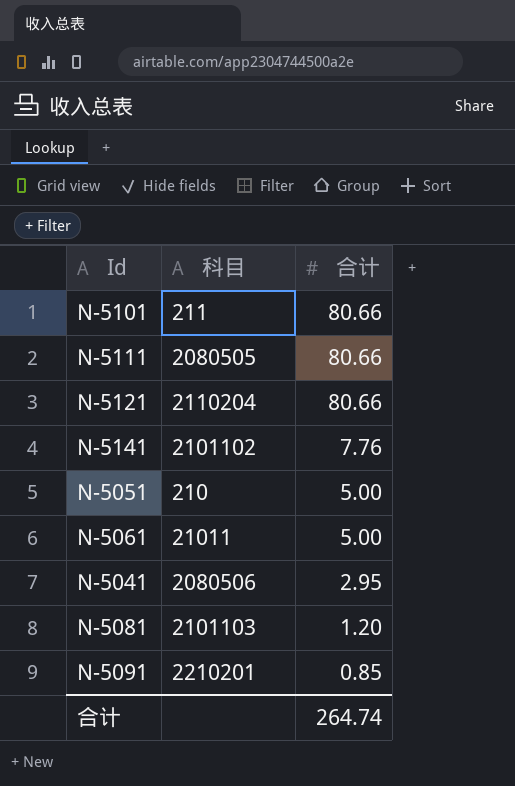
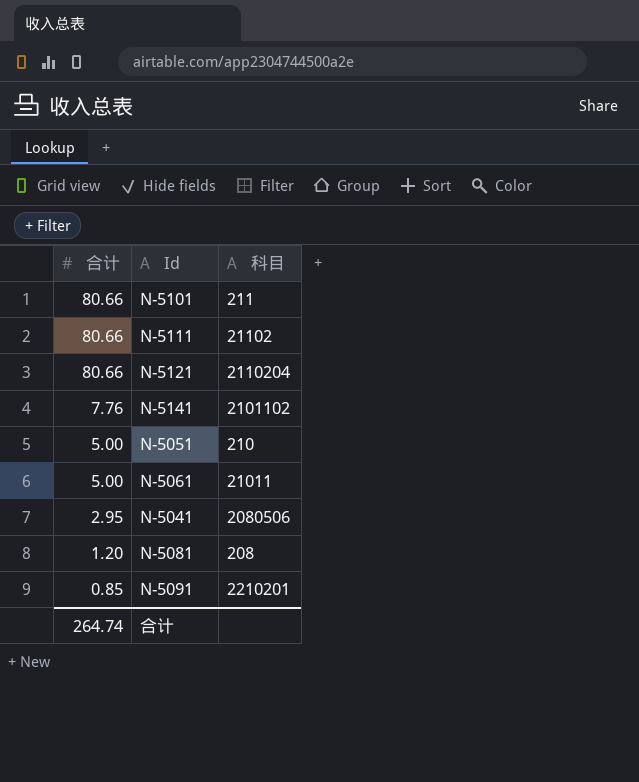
column 合计 | position: 3 -> 1
N-5111 | 科目: 2080505 -> 21102
N-5081 | 科目: 2101103 -> 208

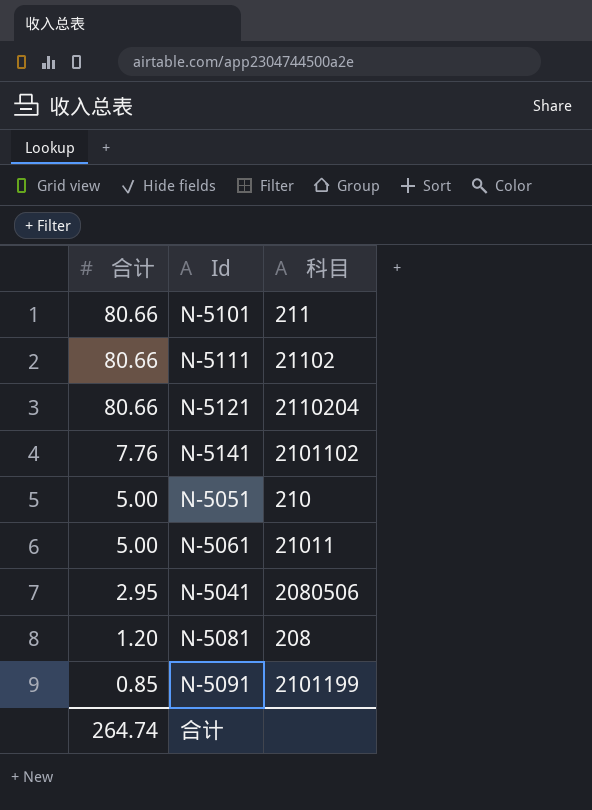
N-5091 | 科目: 2210201 -> 2101199

